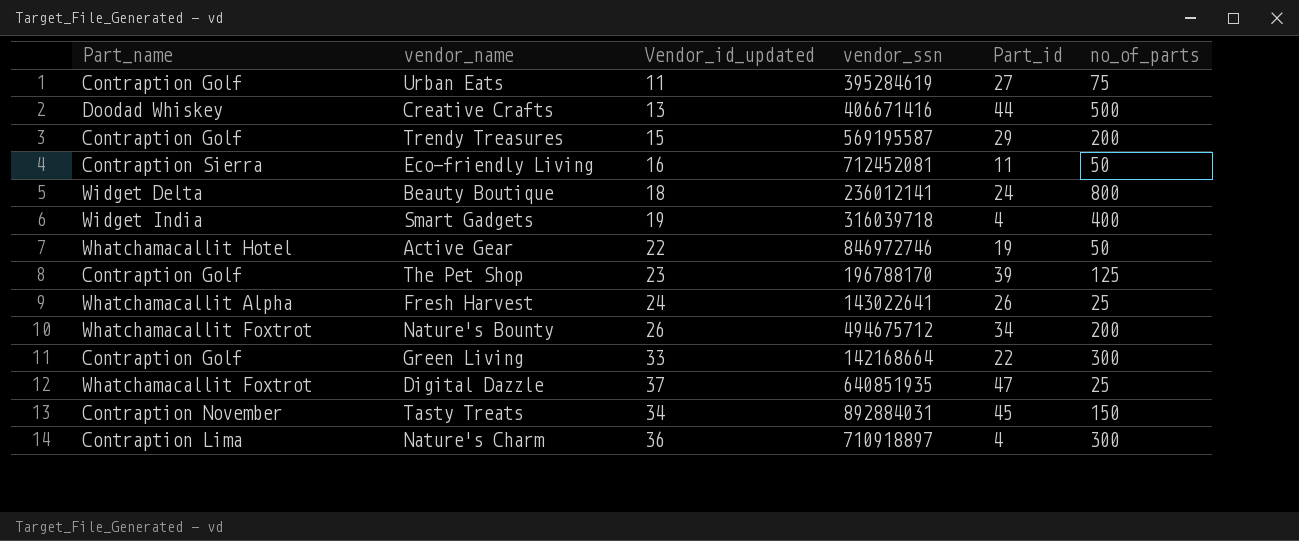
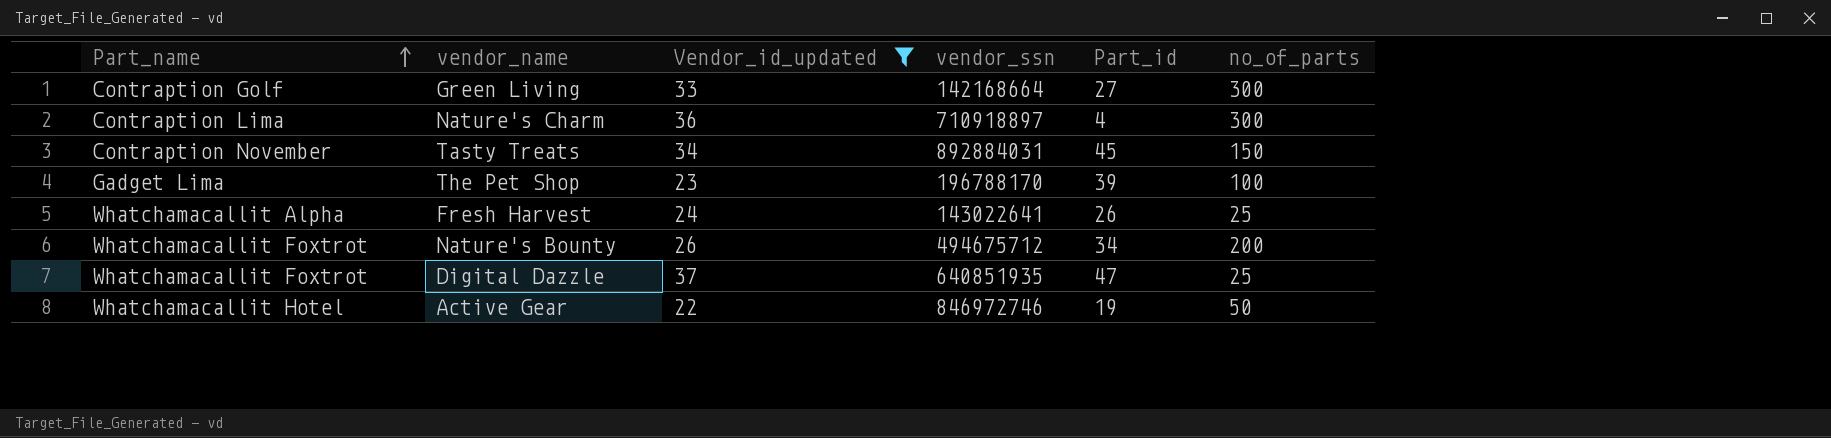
filter: none -> Vendor_id_updated >= 22
row order: none -> Part_name ascending
Green Living | Part_id: 22 -> 27
The Pet Shop | Part_name: Contraption Golf -> Gadget Lima
The Pet Shop | no_of_parts: 125 -> 100

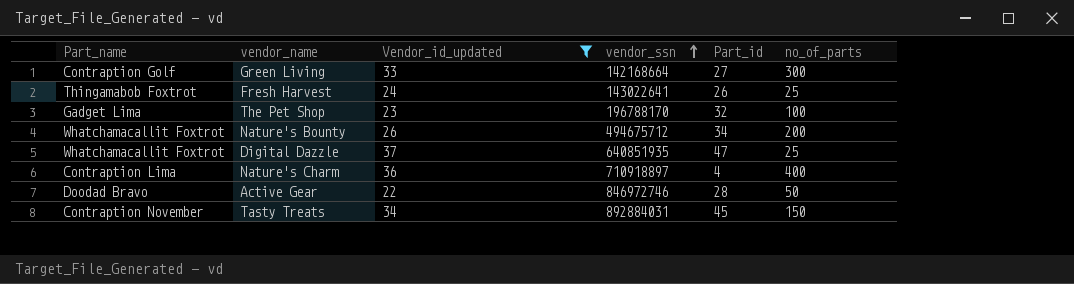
row order: Part_name ascending -> vendor_ssn ascending
Fresh Harvest | Part_name: Whatchamacallit Alpha -> Thingamabob Foxtrot
The Pet Shop | Part_id: 39 -> 32
Nature's Charm | no_of_parts: 300 -> 400
Active Gear | Part_name: Whatchamacallit Hotel -> Doodad Bravo
Active Gear | Part_id: 19 -> 28

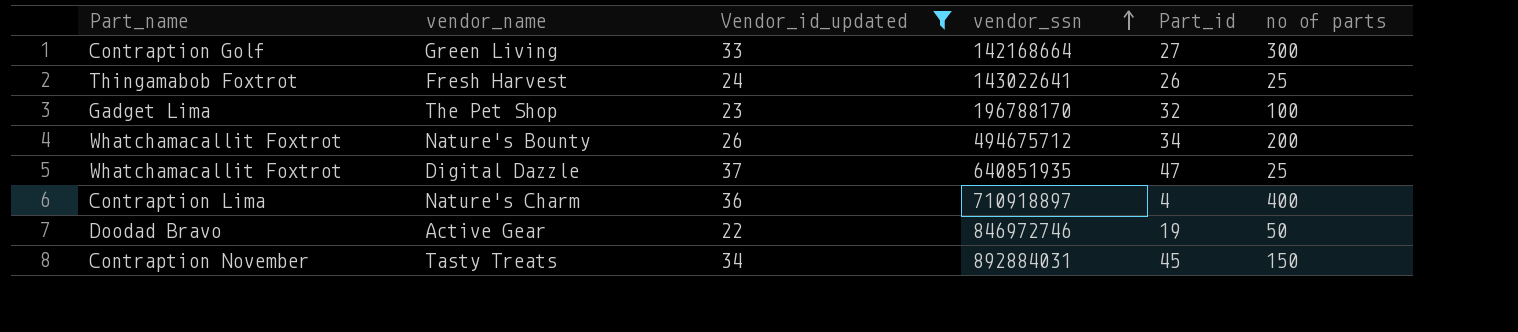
column name: no_of_parts -> no of parts
Active Gear | Part_id: 28 -> 19

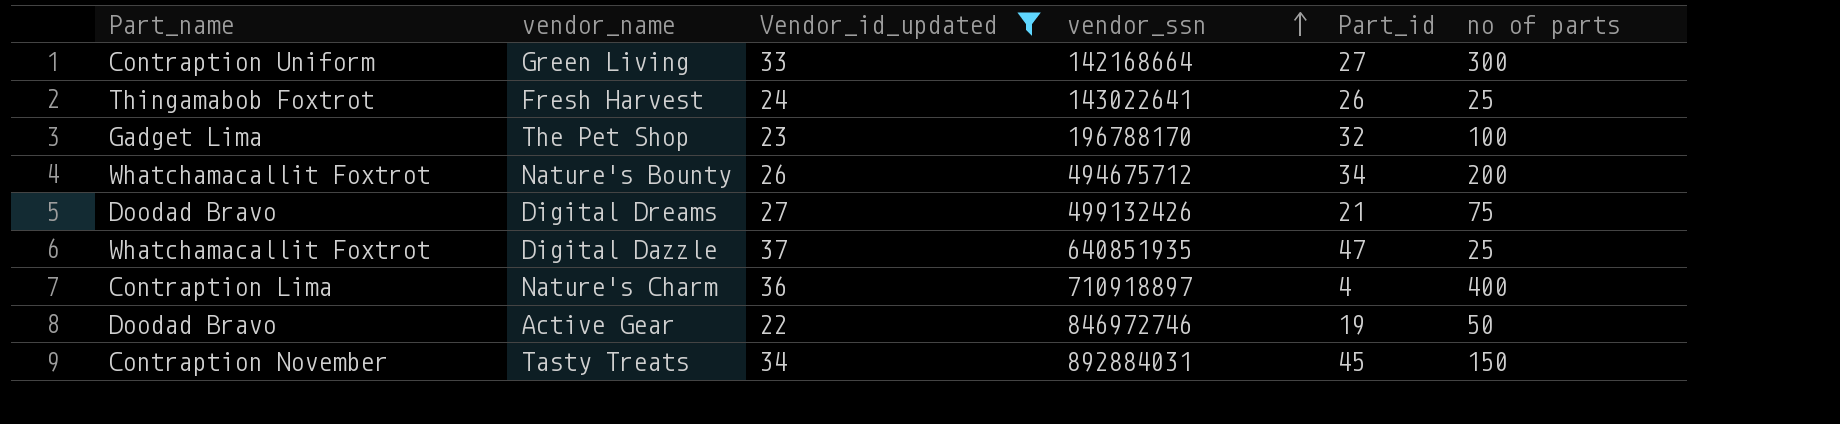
Green Living | Part_name: Contraption Golf -> Contraption Uniform
row Digital Dreams: none -> Doodad Bravo | 27 | 499132426 | 21 | 75

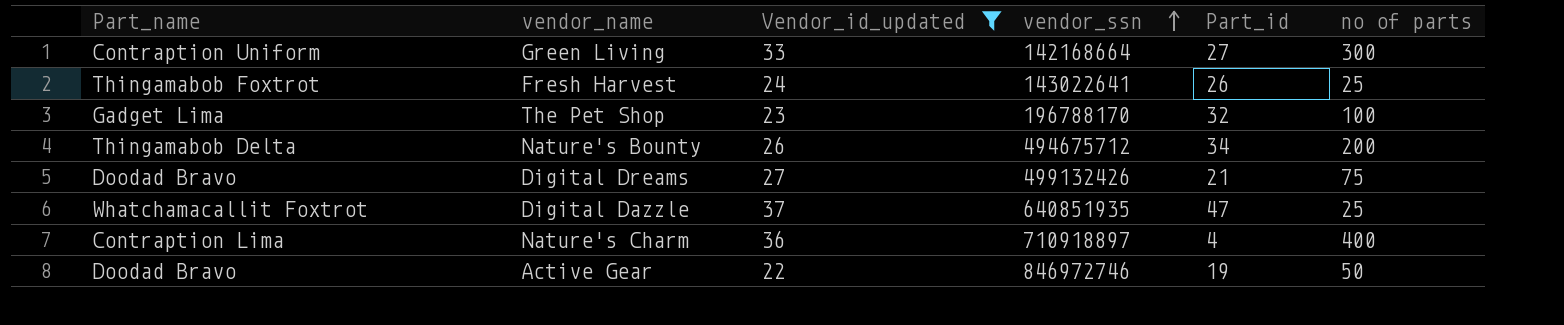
row Tasty Treats: Contraption November | 34 | 892884031 | 45 | 150 -> none
Nature's Bounty | Part_name: Whatchamacallit Foxtrot -> Thingamabob Delta

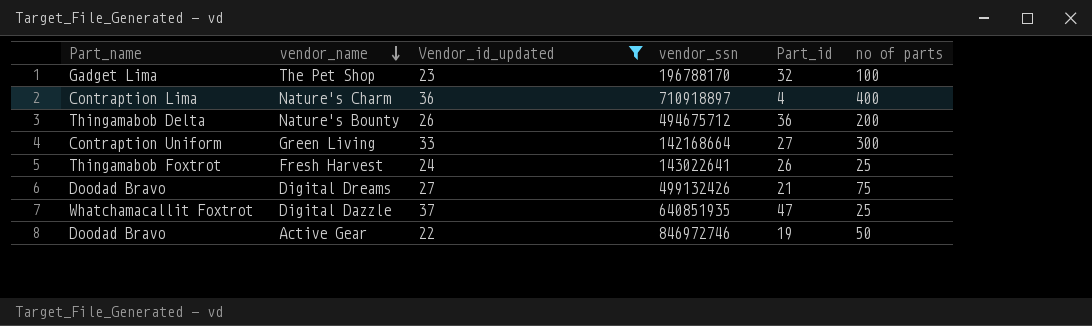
row order: vendor_ssn ascending -> vendor_name descending
Nature's Bounty | Part_id: 34 -> 36

